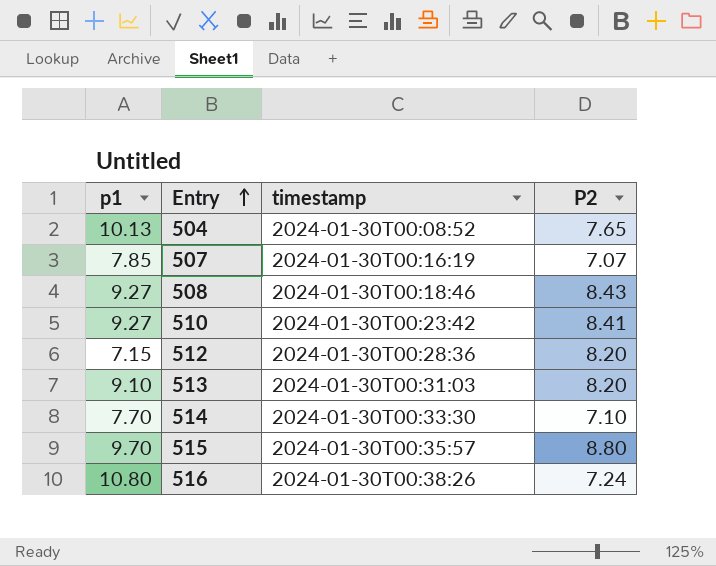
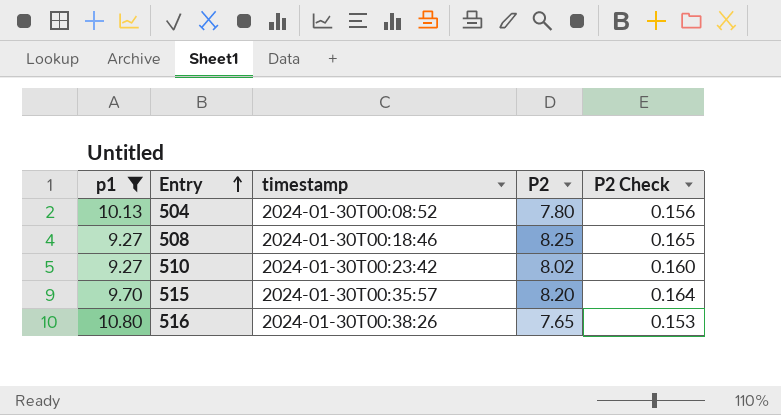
filter: none -> p1 >= 9.27
column P2 Check | formula: none -> [P2] * 0.02
504 | P2: 7.65 -> 7.80
508 | P2: 8.43 -> 8.25
510 | P2: 8.41 -> 8.02
515 | P2: 8.80 -> 8.20
516 | P2: 7.24 -> 7.65

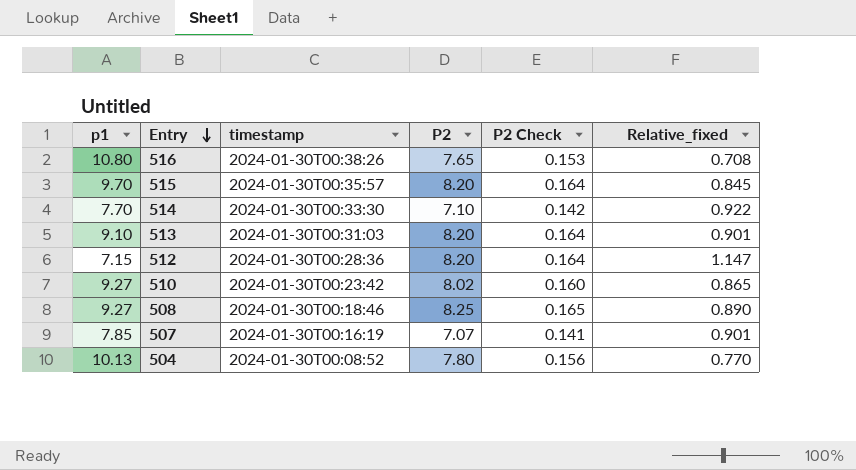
filter: p1 >= 9.27 -> none
row order: Entry ascending -> Entry descending
column Relative_fixed | formula: none -> [P2] / [p1]

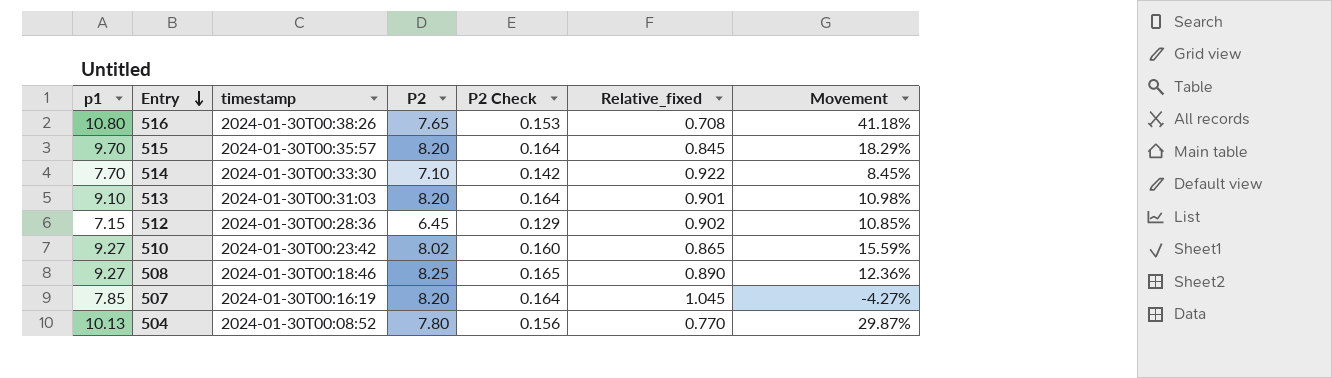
column Movement | formula: none -> ([p1] - [P2]) / [P2]
512 | P2: 8.20 -> 6.45
512 | P2 Check: 0.164 -> 0.129
512 | Relative_fixed: 1.147 -> 0.902
507 | P2: 7.07 -> 8.20
507 | P2 Check: 0.141 -> 0.164
507 | Relative_fixed: 0.901 -> 1.045

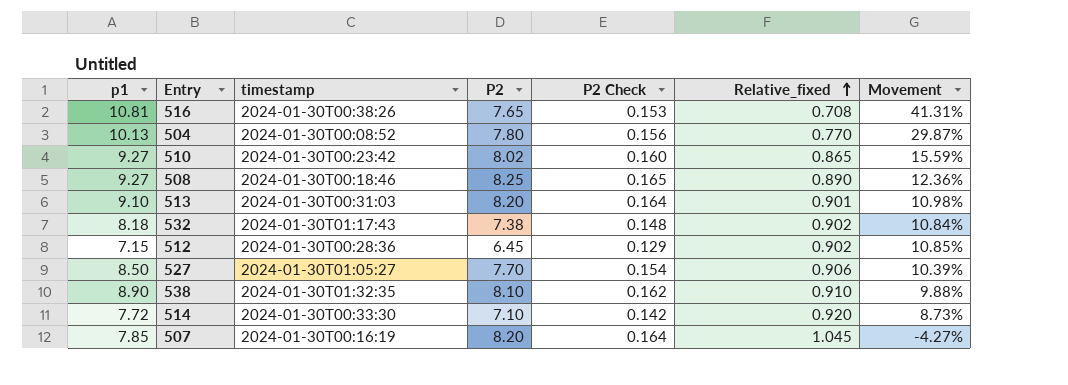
row order: Entry descending -> Relative_fixed ascending
row 515: 9.70 | 2024-01-30T00:35:57 | 8.20 | 0.164 | 0.845 | 18.29% -> none
516 | p1: 10.80 -> 10.81
516 | Movement: 41.18% -> 41.31%
row 532: none -> 8.18 | 2024-01-30T01:17:43 | 7.38 | 0.148 | 0.902 | 10.84%
row 527: none -> 8.50 | 2024-01-30T01:05:27 | 7.70 | 0.154 | 0.906 | 10.39%
row 538: none -> 8.90 | 2024-01-30T01:32:35 | 8.10 | 0.162 | 0.910 | 9.88%
514 | p1: 7.70 -> 7.72
514 | Relative_fixed: 0.922 -> 0.920
514 | Movement: 8.45% -> 8.73%

